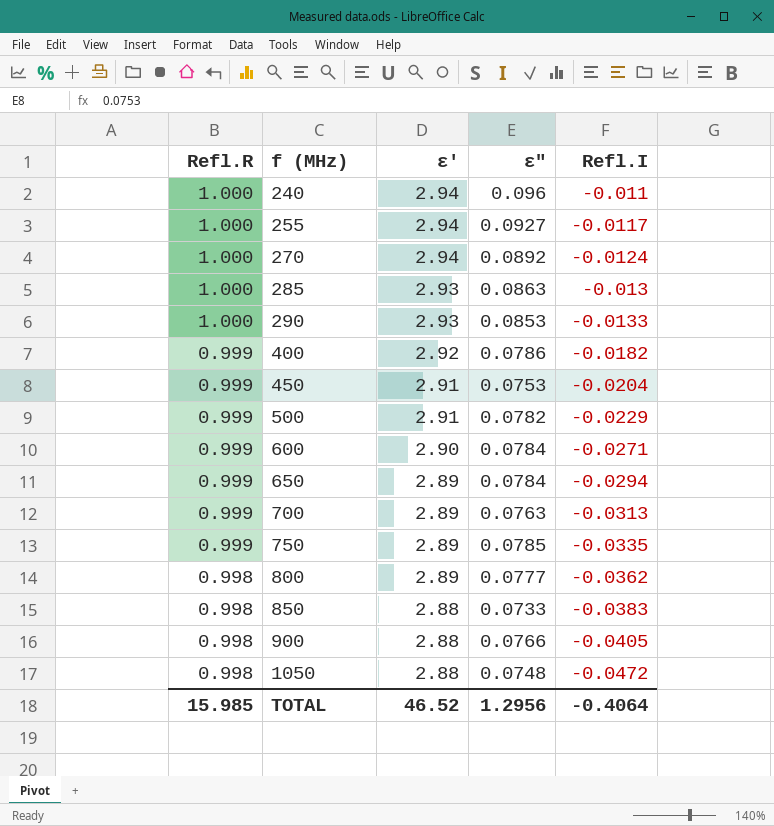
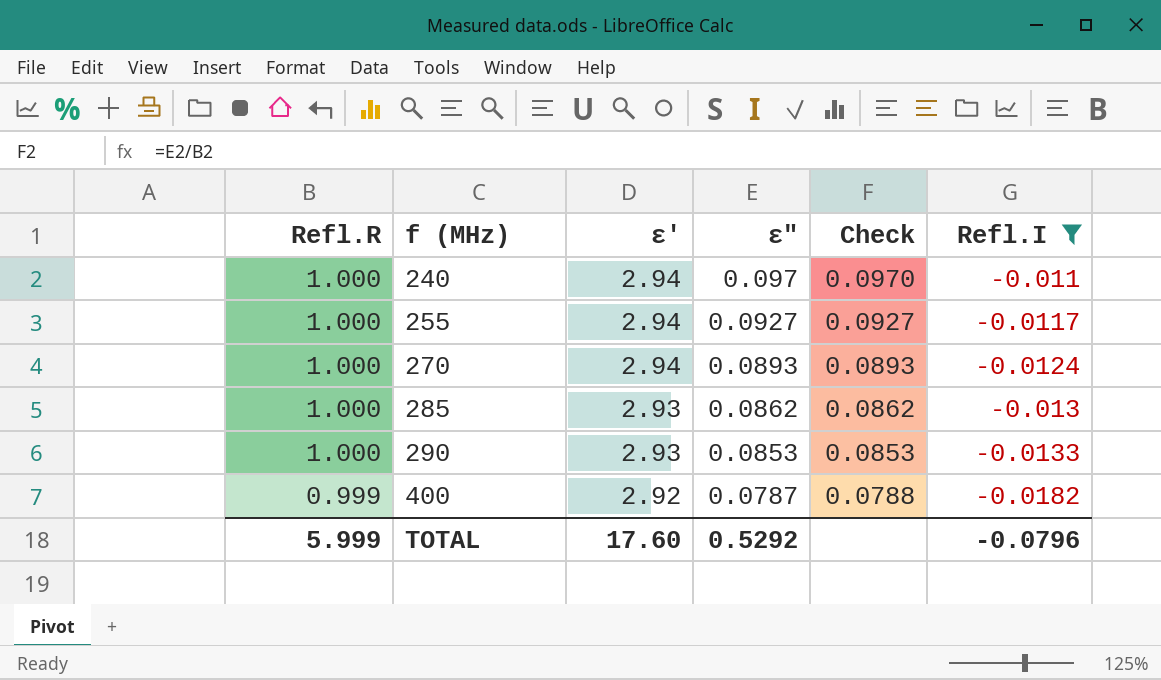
filter: none -> Refl.I >= -0.0182
column Check | formula: none -> [ε"] / [Refl.R]
240 | ε": 0.096 -> 0.097
270 | ε": 0.0892 -> 0.0893
285 | ε": 0.0863 -> 0.0862
400 | ε": 0.0786 -> 0.0787
TOTAL | Refl.R: 15.985 -> 5.999
TOTAL | ε': 46.52 -> 17.60
TOTAL | ε": 1.2956 -> 0.5292
TOTAL | Refl.I: -0.4064 -> -0.0796

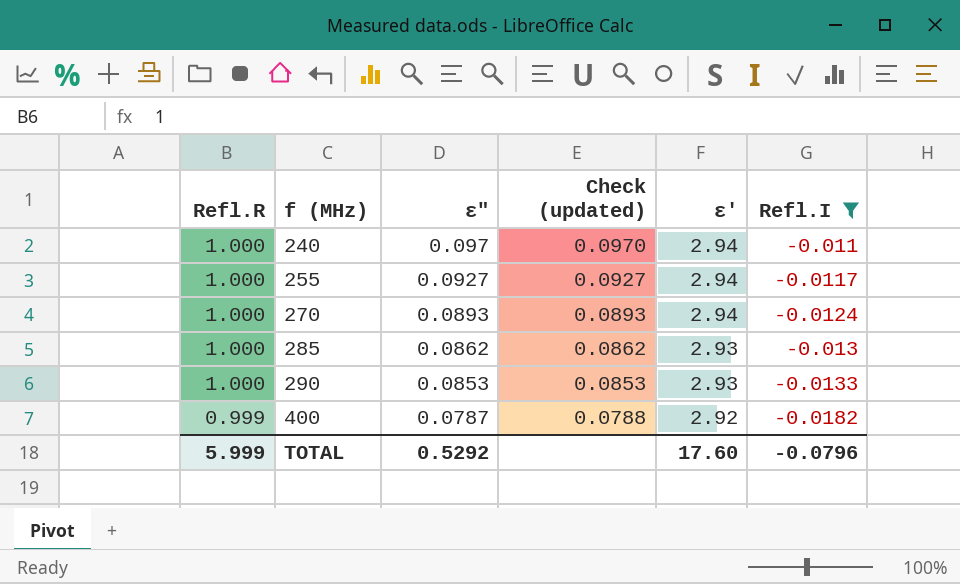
column name: Check -> Check (updated)
column ε' | position: 3 -> 5

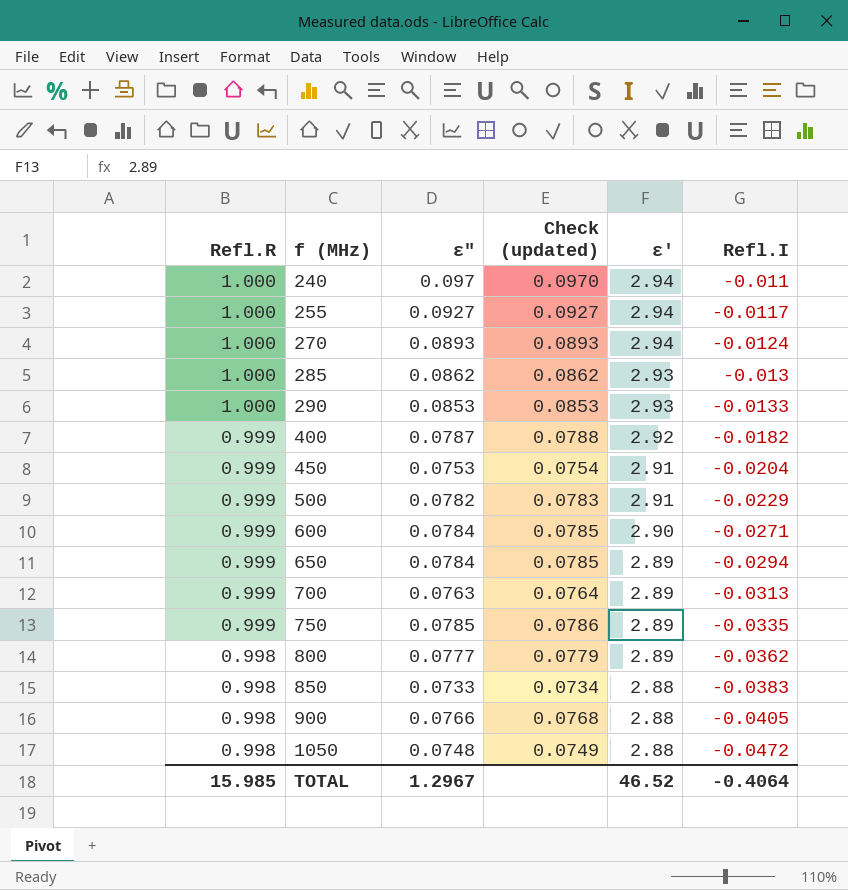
filter: Refl.I >= -0.0182 -> none
TOTAL | Refl.R: 5.999 -> 15.985
TOTAL | ε": 0.5292 -> 1.2967
TOTAL | ε': 17.60 -> 46.52
TOTAL | Refl.I: -0.0796 -> -0.4064

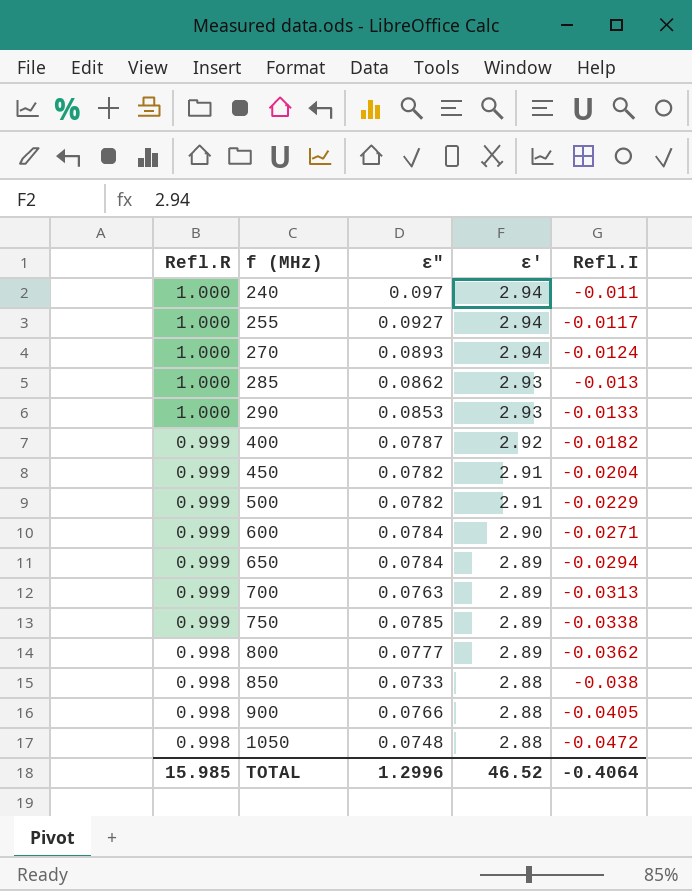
column Check (updated) | formula: [ε"] / [Refl.R] -> none
450 | ε": 0.0753 -> 0.0782
750 | Refl.I: -0.0335 -> -0.0338
850 | Refl.I: -0.0383 -> -0.038
TOTAL | ε": 1.2967 -> 1.2996

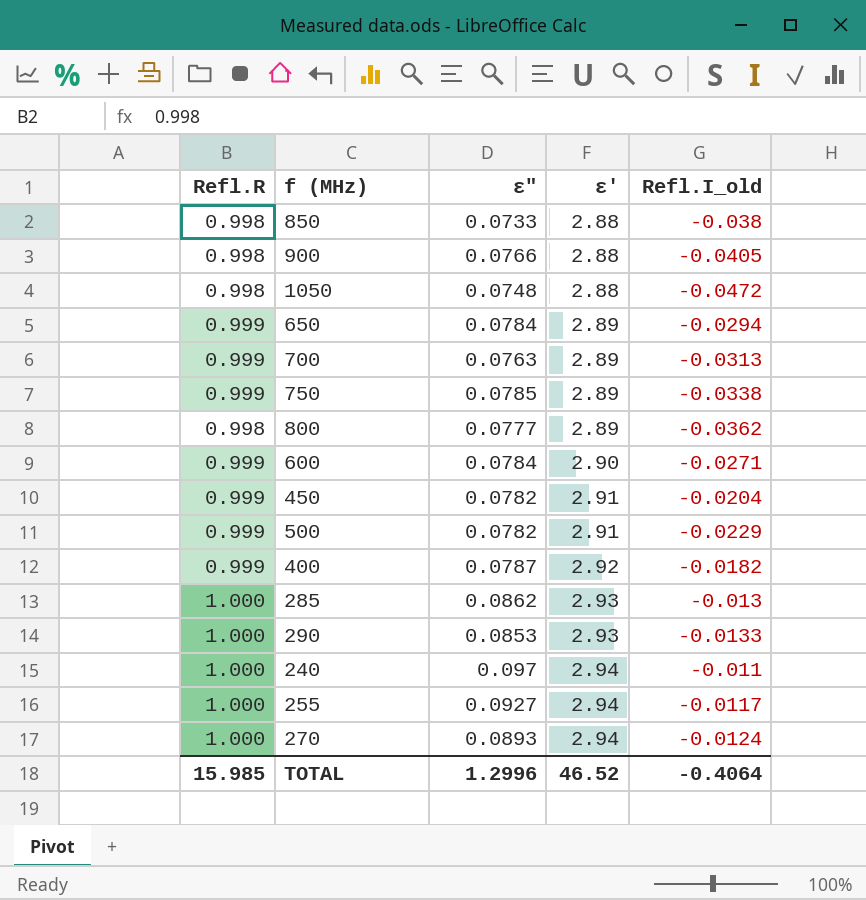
row order: Refl.R descending -> ε' ascending
column name: Refl.I -> Refl.I_old

